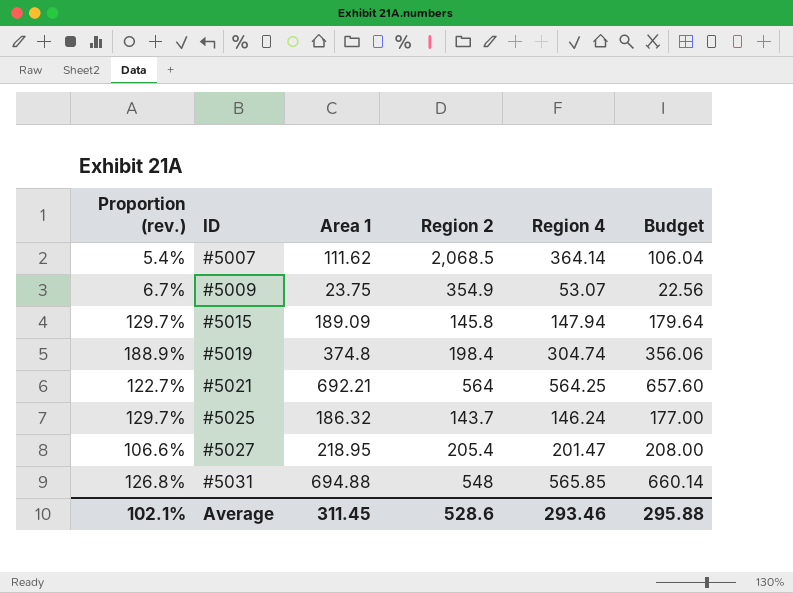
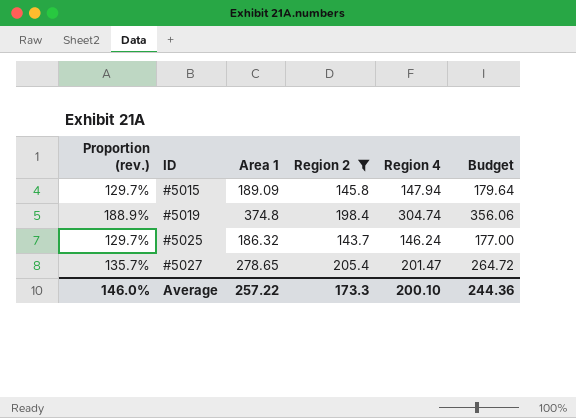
filter: none -> Region 2 <= 205.4
#5027 | Proportion (rev.): 106.6% -> 135.7%
#5027 | Area 1: 218.95 -> 278.65
#5027 | Budget: 208.00 -> 264.72
Average | Proportion (rev.): 102.1% -> 146.0%
Average | Area 1: 311.45 -> 257.22
Average | Region 2: 528.6 -> 173.3
Average | Region 4: 293.46 -> 200.10
Average | Budget: 295.88 -> 244.36

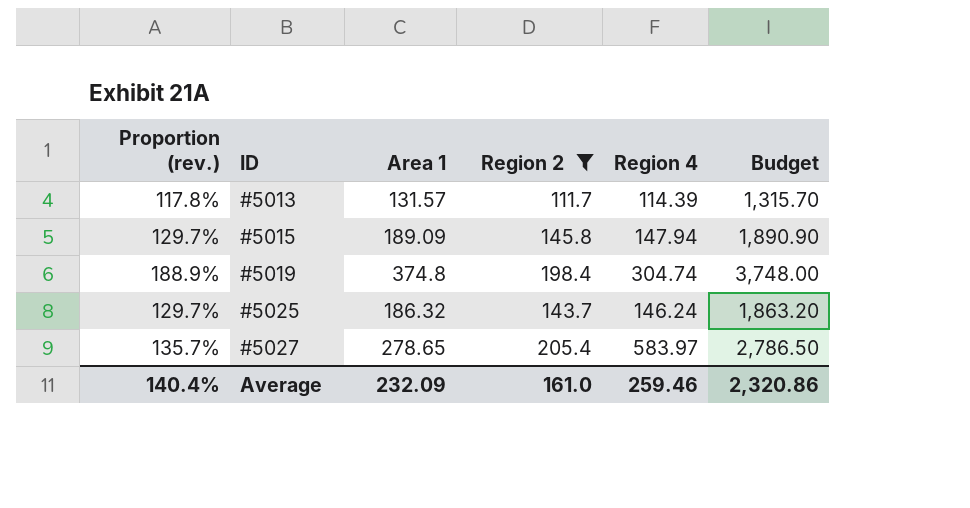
column Budget | formula: [Area 1] * 0.95 -> [Area 1] * 10
row #5013: none -> 117.8% | 131.57 | 111.7 | 114.39 | 1,315.70
#5027 | Region 4: 201.47 -> 583.97
Average | Proportion (rev.): 146.0% -> 140.4%
Average | Area 1: 257.22 -> 232.09
Average | Region 2: 173.3 -> 161.0
Average | Region 4: 200.10 -> 259.46
Average | Budget: 244.36 -> 2,320.86

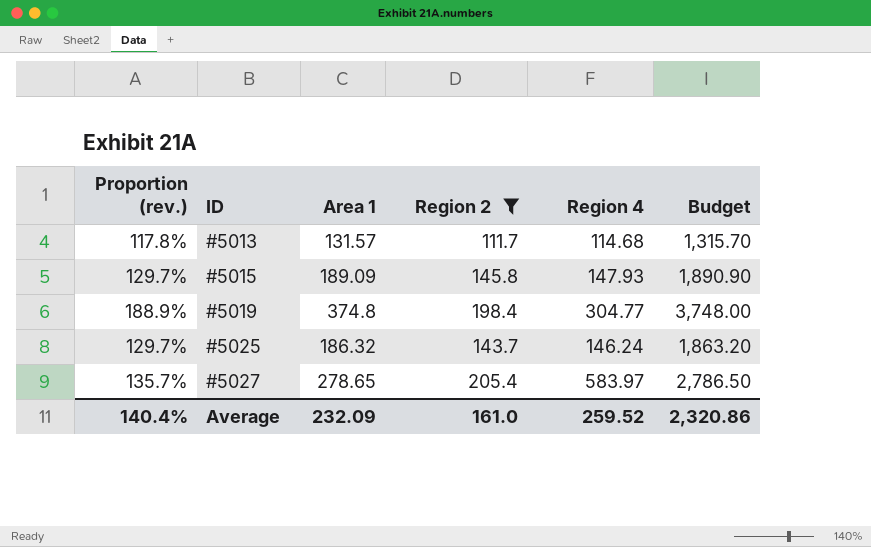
#5013 | Region 4: 114.39 -> 114.68
#5015 | Region 4: 147.94 -> 147.93
#5019 | Region 4: 304.74 -> 304.77
Average | Region 4: 259.46 -> 259.52

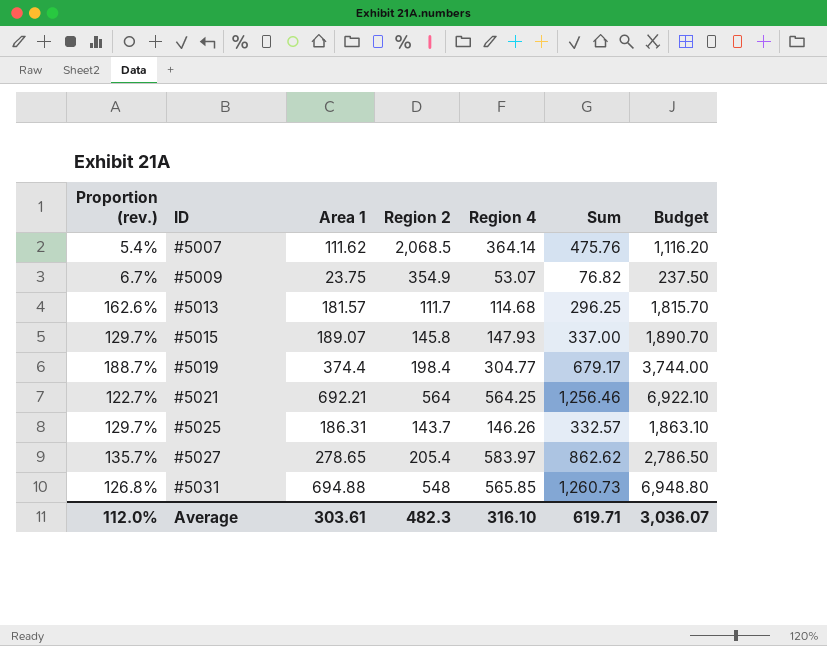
filter: Region 2 <= 205.4 -> none
column Sum | formula: none -> [Area 1] + [Region 4]
#5013 | Proportion (rev.): 117.8% -> 162.6%
#5013 | Area 1: 131.57 -> 181.57
#5013 | Budget: 1,315.70 -> 1,815.70
#5015 | Area 1: 189.09 -> 189.07
#5015 | Budget: 1,890.90 -> 1,890.70
#5019 | Proportion (rev.): 188.9% -> 188.7%
#5019 | Area 1: 374.8 -> 374.4
#5019 | Budget: 3,748.00 -> 3,744.00
#5025 | Area 1: 186.32 -> 186.31
#5025 | Region 4: 146.24 -> 146.26
#5025 | Budget: 1,863.20 -> 1,863.10
Average | Proportion (rev.): 140.4% -> 112.0%
Average | Area 1: 232.09 -> 303.61
Average | Region 2: 161.0 -> 482.3
Average | Region 4: 259.52 -> 316.10
Average | Budget: 2,320.86 -> 3,036.07

